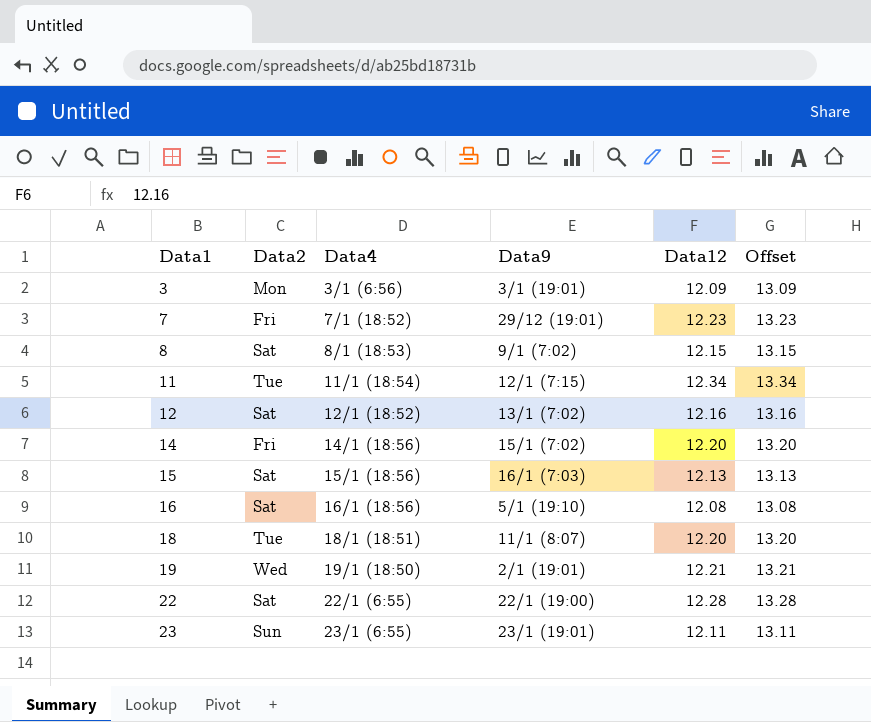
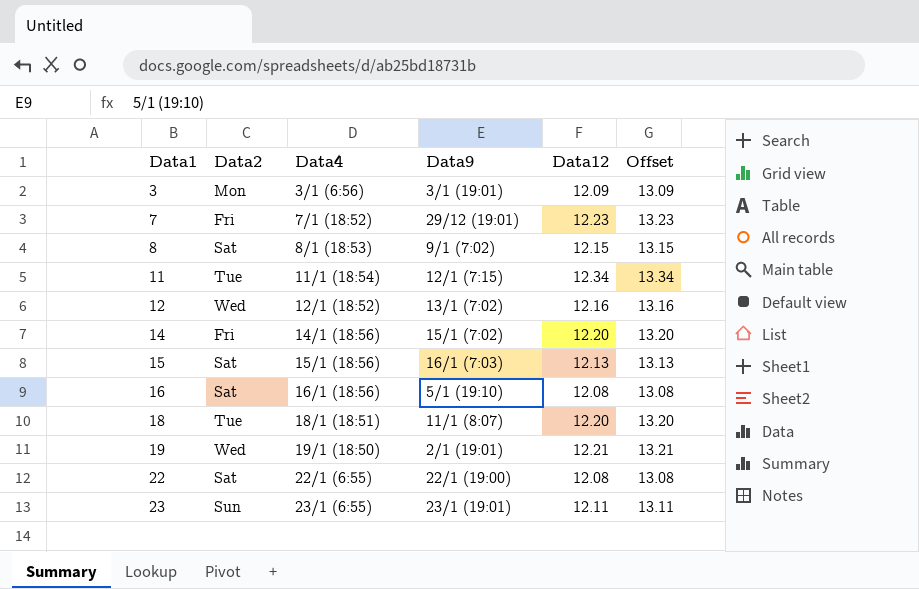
12 | Data2: Sat -> Wed
22 | Data12: 12.28 -> 12.08
22 | Offset: 13.28 -> 13.08

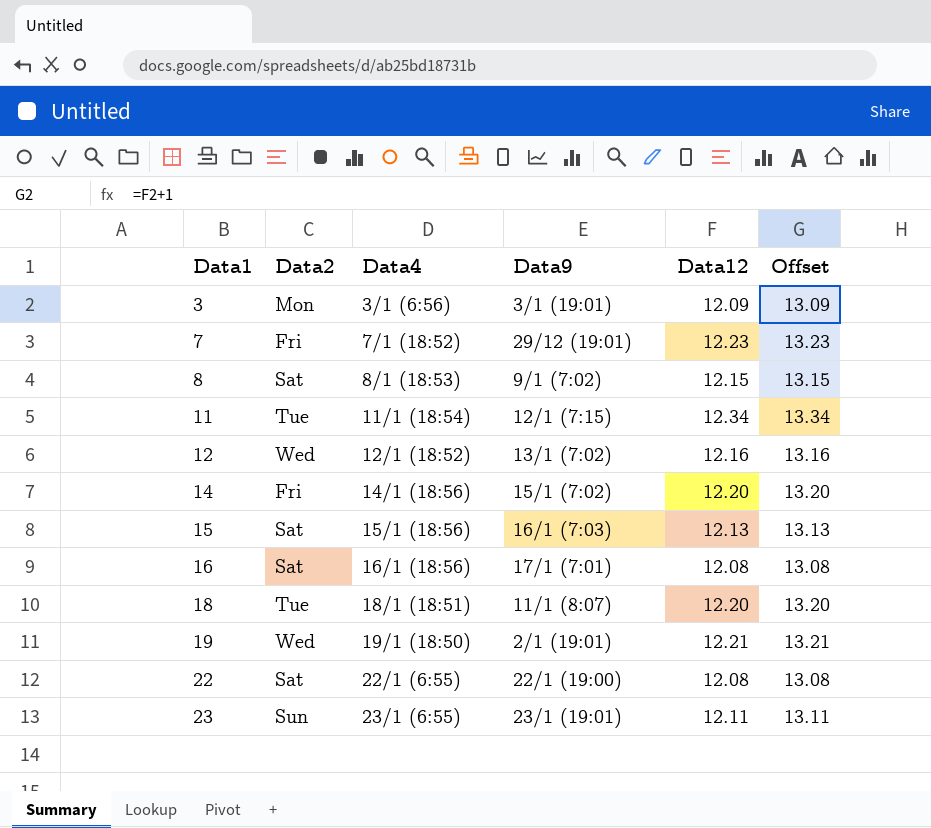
16 | Data9: 5/1 (19:10) -> 17/1 (7:01)

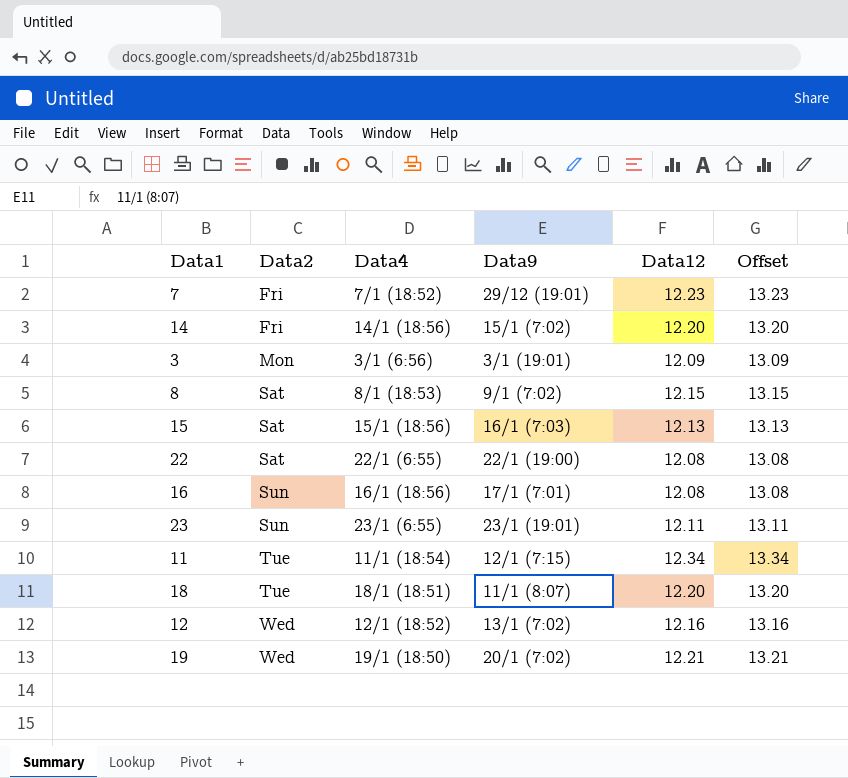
row order: Data1 ascending -> Data2 ascending
16 | Data2: Sat -> Sun
19 | Data9: 2/1 (19:01) -> 20/1 (7:02)

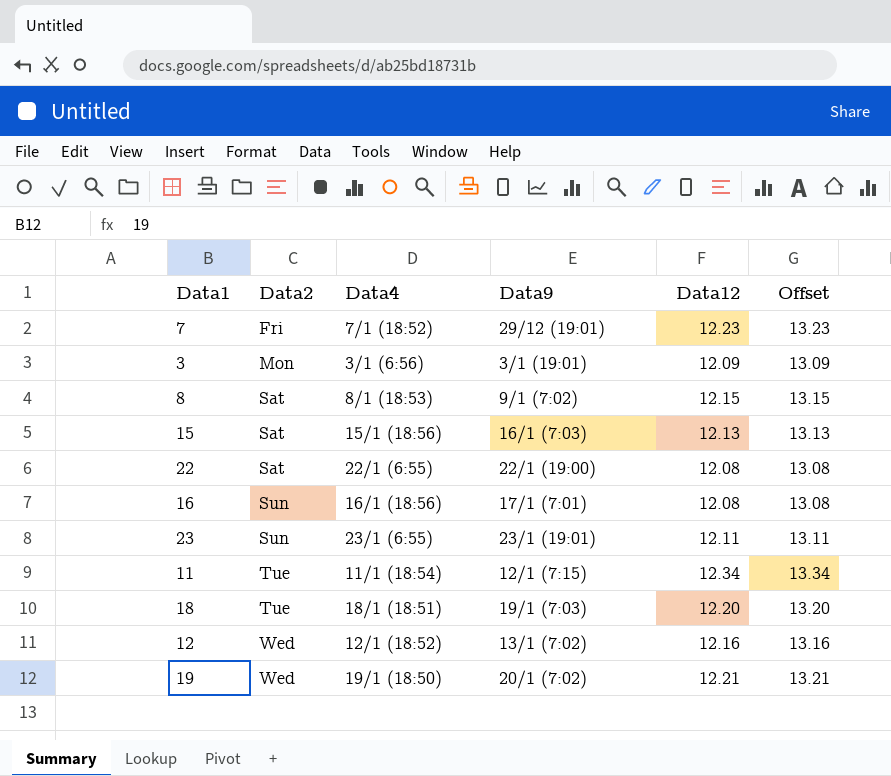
row 14: Fri | 14/1 (18:56) | 15/1 (7:02) | 12.20 | 13.20 -> none
18 | Data9: 11/1 (8:07) -> 19/1 (7:03)

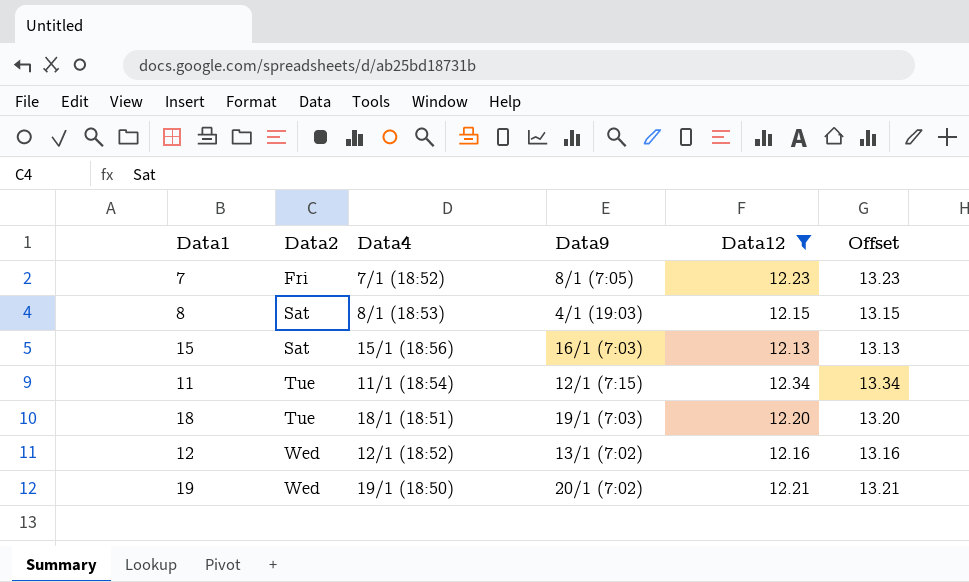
filter: none -> Data12 >= 12.13
7 | Data9: 29/12 (19:01) -> 8/1 (7:05)
8 | Data9: 9/1 (7:02) -> 4/1 (19:03)

